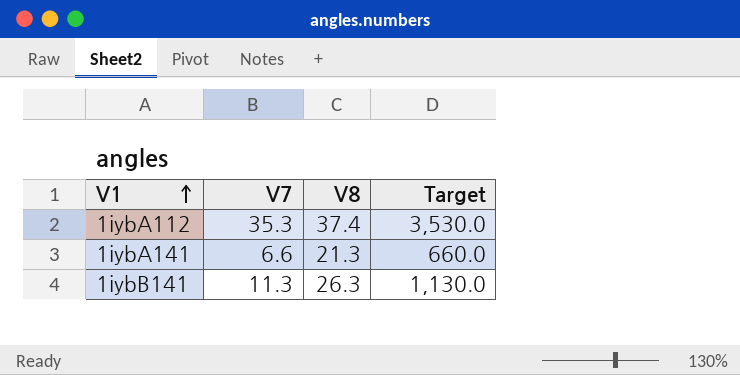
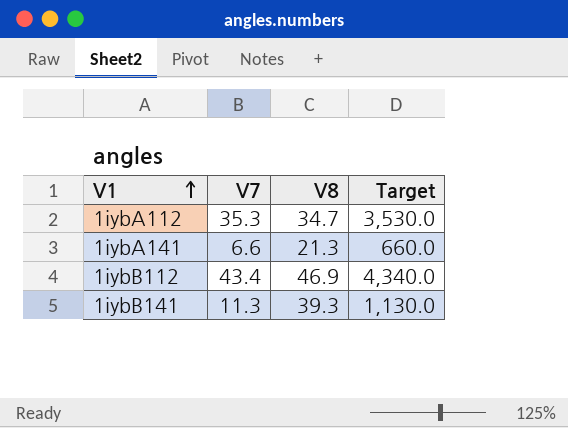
1iybA112 | V8: 37.4 -> 34.7
row 1iybB112: none -> 43.4 | 46.9 | 4,340.0
1iybB141 | V8: 26.3 -> 39.3

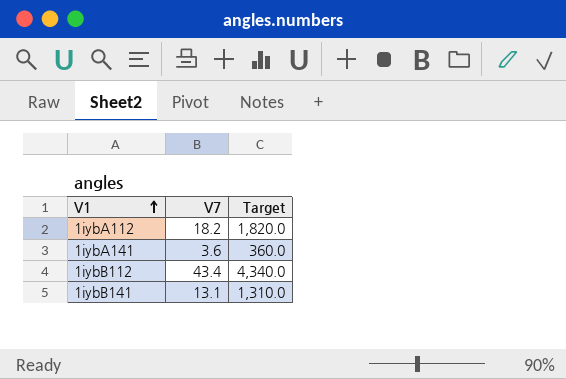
column V8 | position: 3 -> none
1iybA112 | V7: 35.3 -> 18.2
1iybA112 | Target: 3,530.0 -> 1,820.0
1iybA141 | V7: 6.6 -> 3.6
1iybA141 | Target: 660.0 -> 360.0
1iybB141 | V7: 11.3 -> 13.1
1iybB141 | Target: 1,130.0 -> 1,310.0

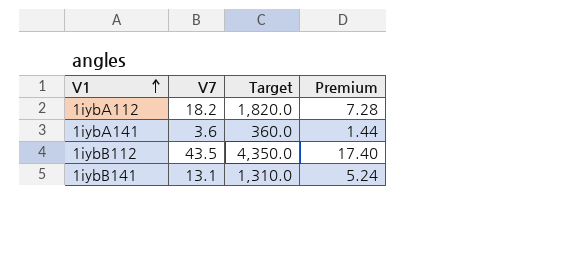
column Premium | formula: none -> [V7] * 0.4
1iybB112 | V7: 43.4 -> 43.5
1iybB112 | Target: 4,340.0 -> 4,350.0

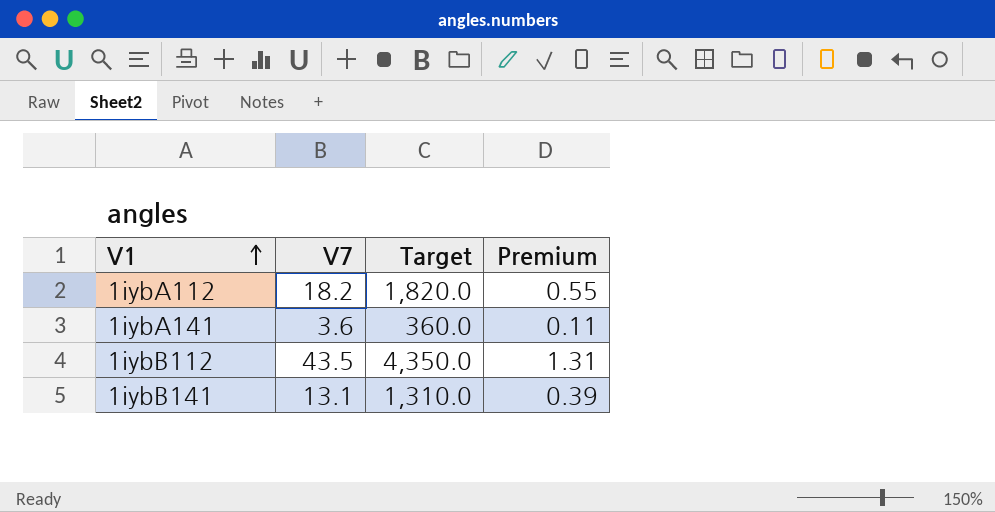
column Premium | formula: [V7] * 0.4 -> [V7] * 0.03

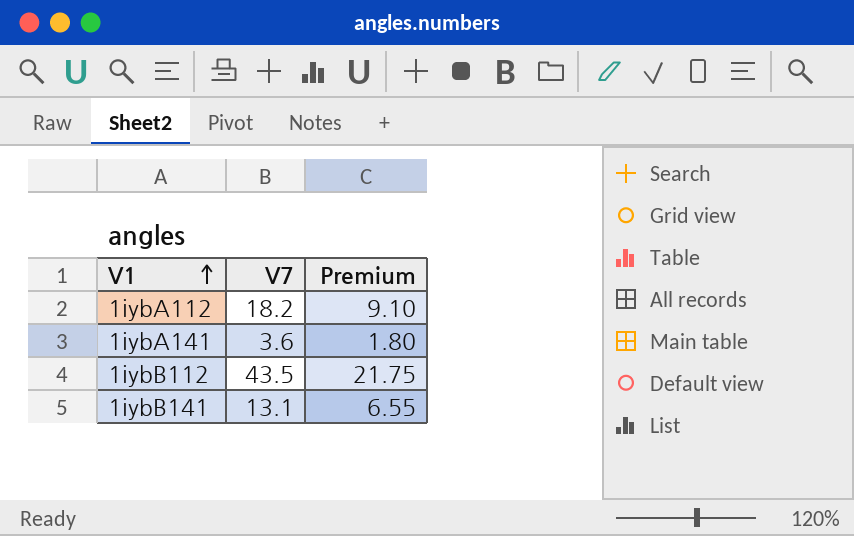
column Target | formula: [V7] * 100 -> none
column Premium | formula: [V7] * 0.03 -> [V7] * 0.5

